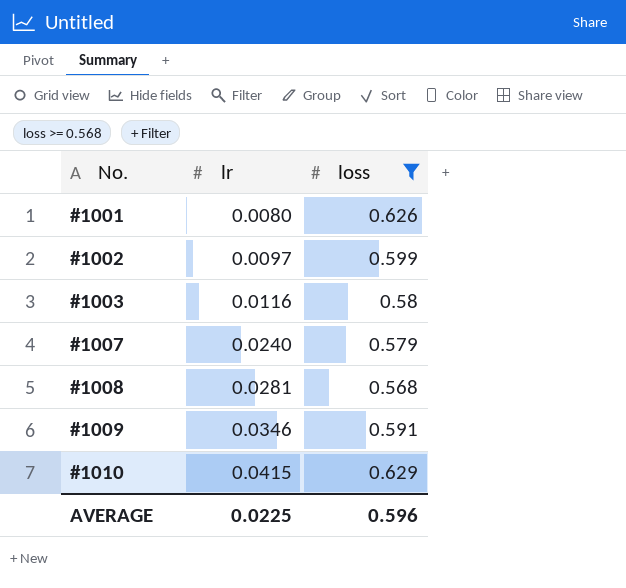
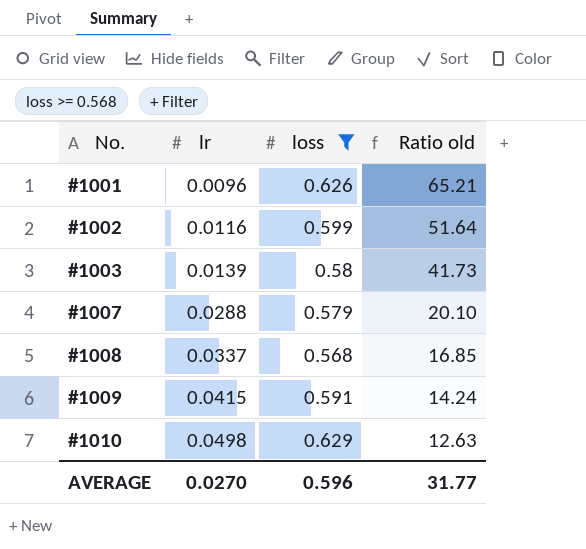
column Ratio old | formula: none -> [loss] / [lr]
#1001 | lr: 0.0080 -> 0.0096
#1002 | lr: 0.0097 -> 0.0116
#1003 | lr: 0.0116 -> 0.0139
#1007 | lr: 0.0240 -> 0.0288
#1008 | lr: 0.0281 -> 0.0337
#1009 | lr: 0.0346 -> 0.0415
#1010 | lr: 0.0415 -> 0.0498
AVERAGE | lr: 0.0225 -> 0.0270

